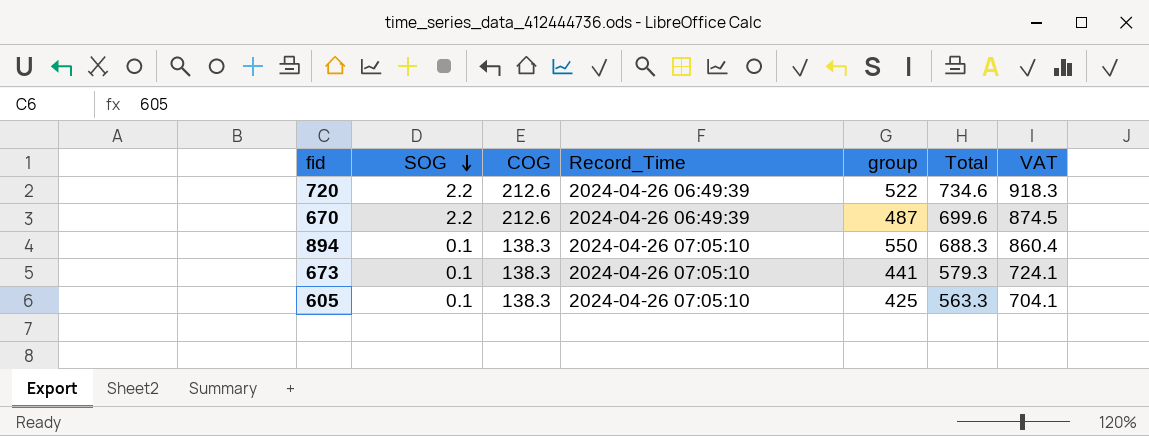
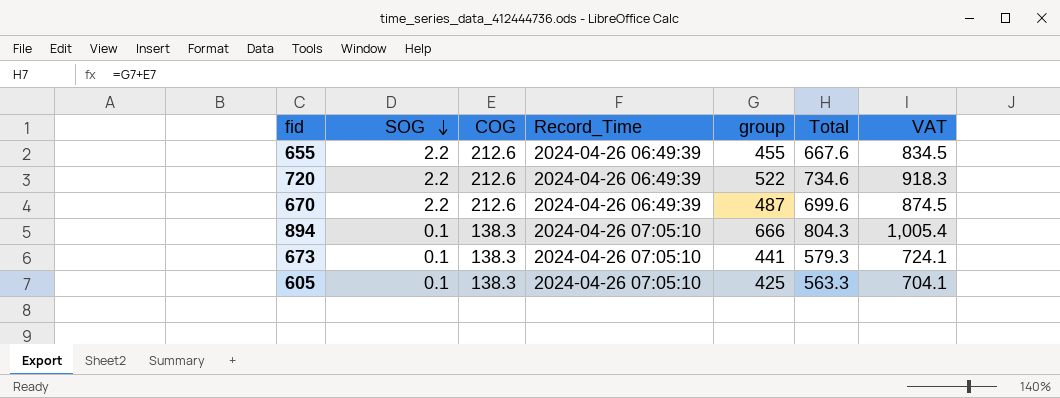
row 655: none -> 2.2 | 212.6 | 2024-04-26 06:49:39 | 455 | 667.6 | 834.5
894 | group: 550 -> 666
894 | Total: 688.3 -> 804.3
894 | VAT: 860.4 -> 1,005.4

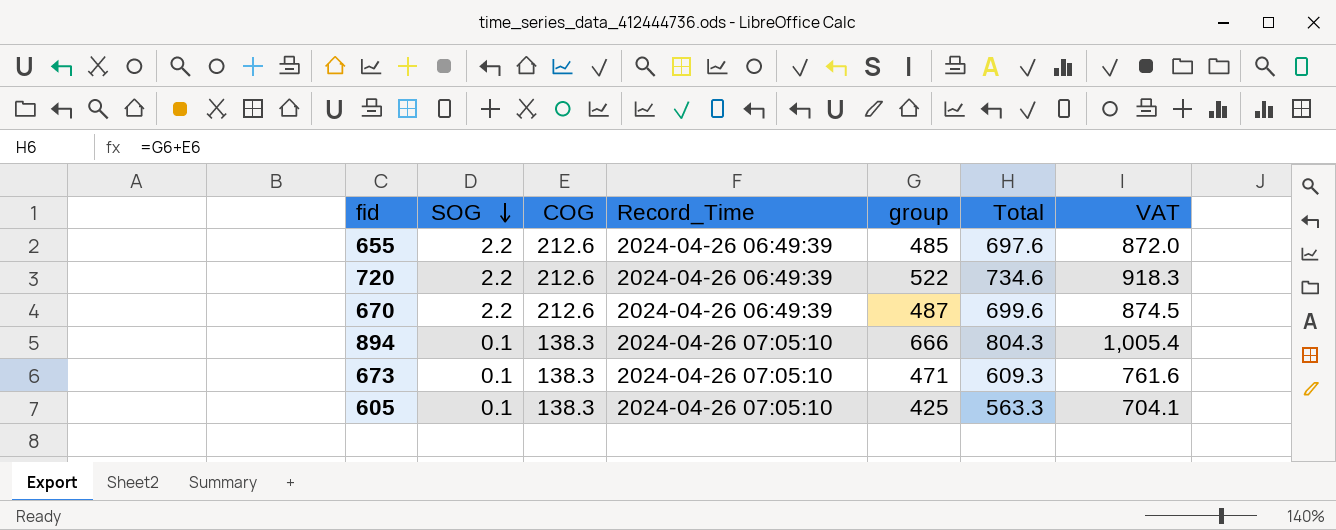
655 | group: 455 -> 485
655 | Total: 667.6 -> 697.6
655 | VAT: 834.5 -> 872.0
673 | group: 441 -> 471
673 | Total: 579.3 -> 609.3
673 | VAT: 724.1 -> 761.6

